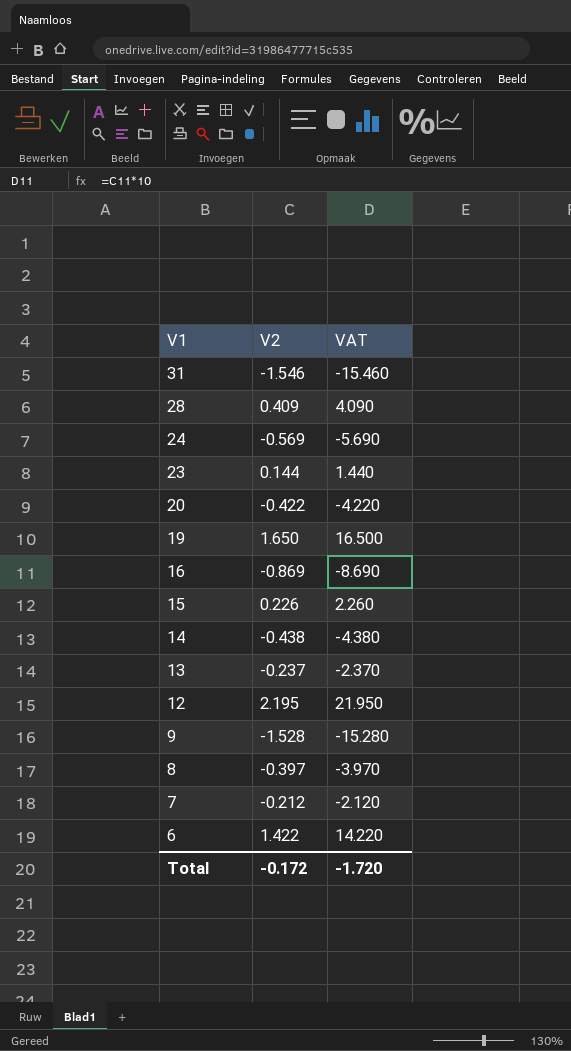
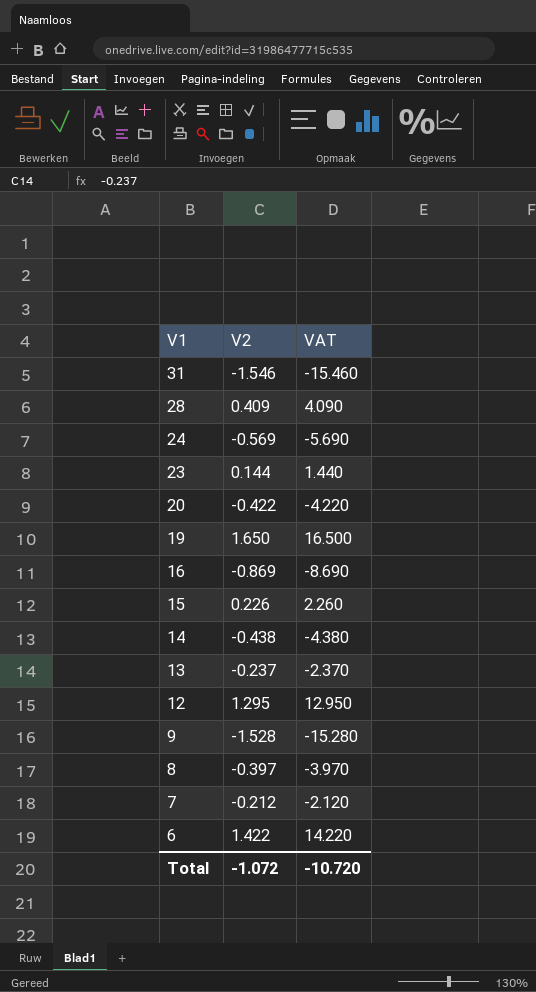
12 | V2: 2.195 -> 1.295
12 | VAT: 21.950 -> 12.950
Total | V2: -0.172 -> -1.072
Total | VAT: -1.720 -> -10.720

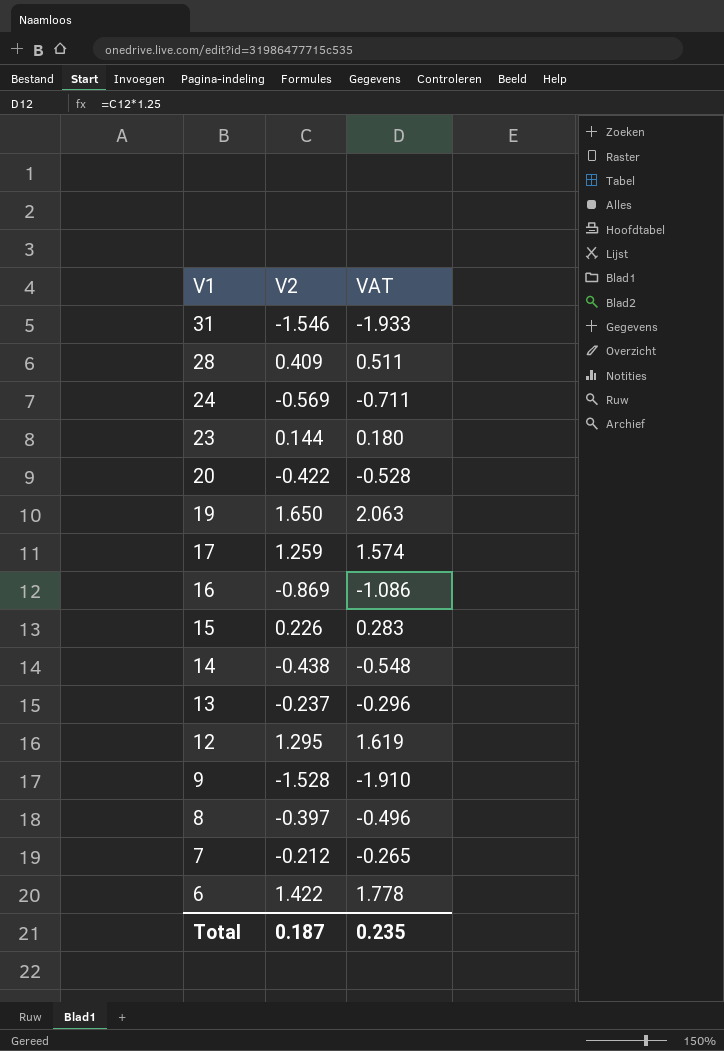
column VAT | formula: [V2] * 10 -> [V2] * 1.25
row 17: none -> 1.259 | 1.574
Total | V2: -1.072 -> 0.187
Total | VAT: -10.720 -> 0.235

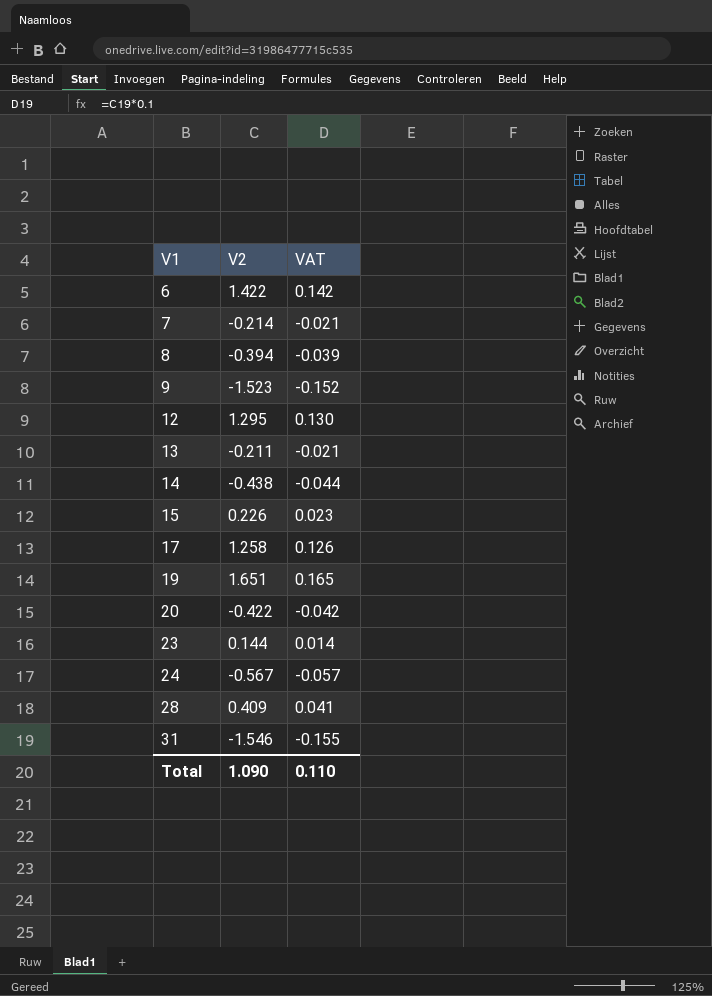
row order: V1 descending -> V1 ascending
column VAT | formula: [V2] * 1.25 -> [V2] * 0.1
row 16: -0.869 | -1.086 -> none
7 | V2: -0.212 -> -0.214
8 | V2: -0.397 -> -0.394
9 | V2: -1.528 -> -1.523
13 | V2: -0.237 -> -0.211
17 | V2: 1.259 -> 1.258
19 | V2: 1.650 -> 1.651
24 | V2: -0.569 -> -0.567
Total | V2: 0.187 -> 1.090
Total | VAT: 0.235 -> 0.110

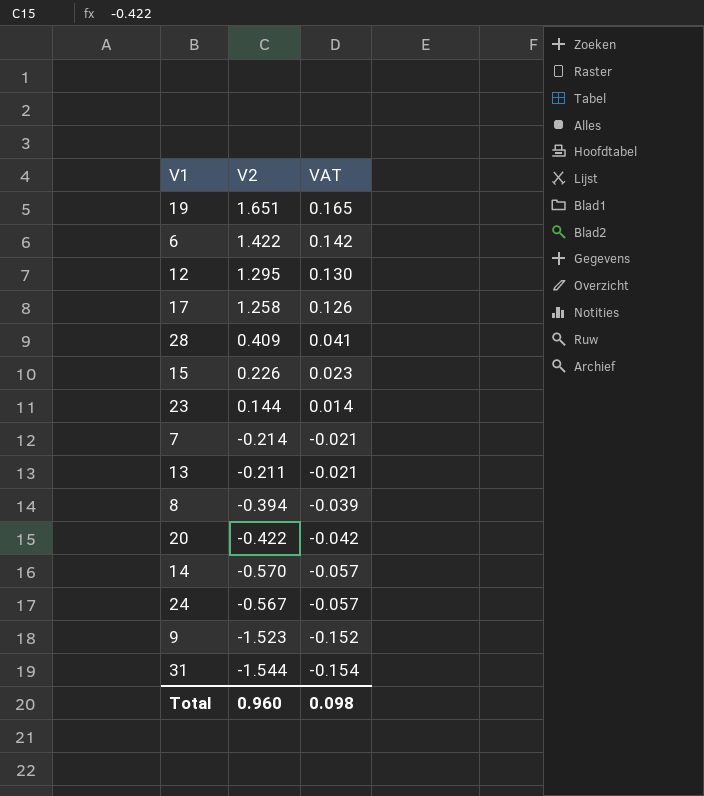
row order: V1 ascending -> VAT descending
14 | V2: -0.438 -> -0.570
14 | VAT: -0.044 -> -0.057
31 | V2: -1.546 -> -1.544
31 | VAT: -0.155 -> -0.154
Total | V2: 1.090 -> 0.960
Total | VAT: 0.110 -> 0.098

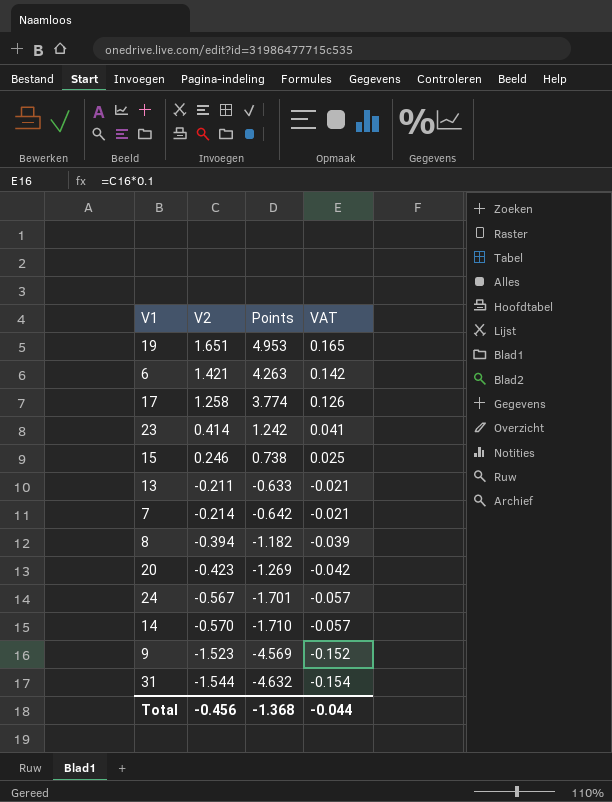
row order: VAT descending -> V2 descending
column Points | formula: none -> [V2] * 3
row 12: 1.295 | 0.130 -> none
row 28: 0.409 | 0.041 -> none
6 | V2: 1.422 -> 1.421
23 | V2: 0.144 -> 0.414
23 | VAT: 0.014 -> 0.041
15 | V2: 0.226 -> 0.246
15 | VAT: 0.023 -> 0.025
20 | V2: -0.422 -> -0.423
Total | V2: 0.960 -> -0.456
Total | VAT: 0.098 -> -0.044

